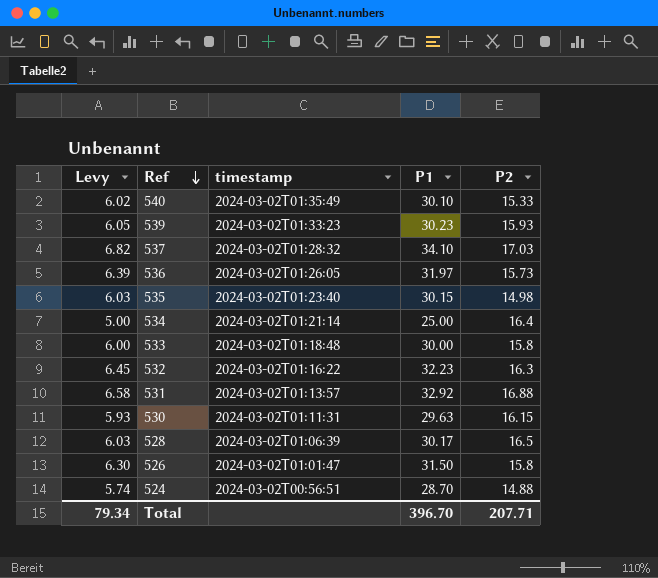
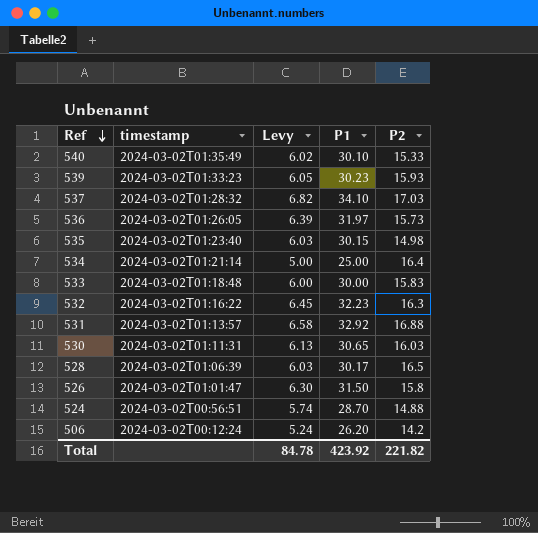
column Levy | position: 1 -> 3
533 | P2: 15.8 -> 15.83
530 | Levy: 5.93 -> 6.13
530 | P1: 29.63 -> 30.65
530 | P2: 16.15 -> 16.03
row 506: none -> 2024-03-02T00:12:24 | 5.24 | 26.20 | 14.2
Total | Levy: 79.34 -> 84.78
Total | P1: 396.70 -> 423.92
Total | P2: 207.71 -> 221.82

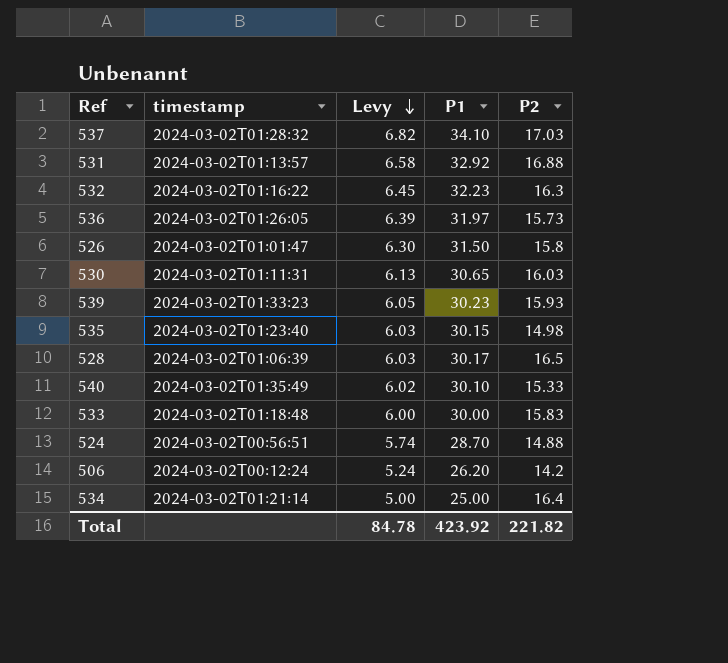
row order: Ref descending -> Levy descending

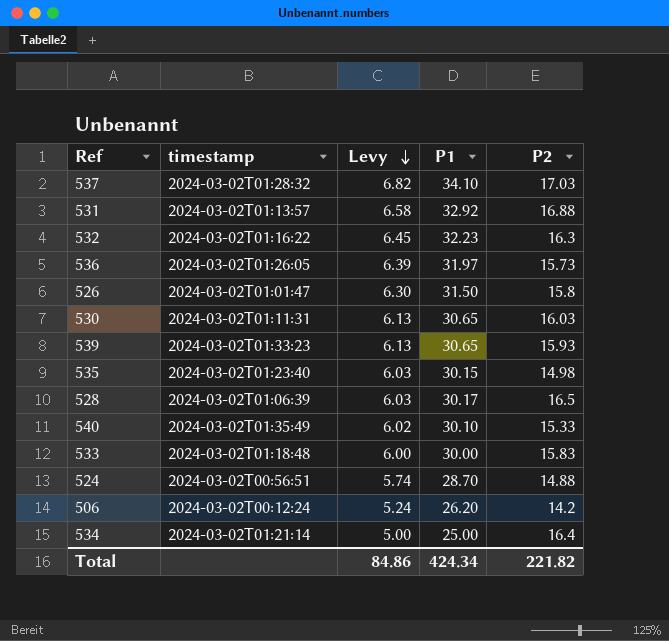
539 | Levy: 6.05 -> 6.13
539 | P1: 30.23 -> 30.65
Total | Levy: 84.78 -> 84.86
Total | P1: 423.92 -> 424.34

